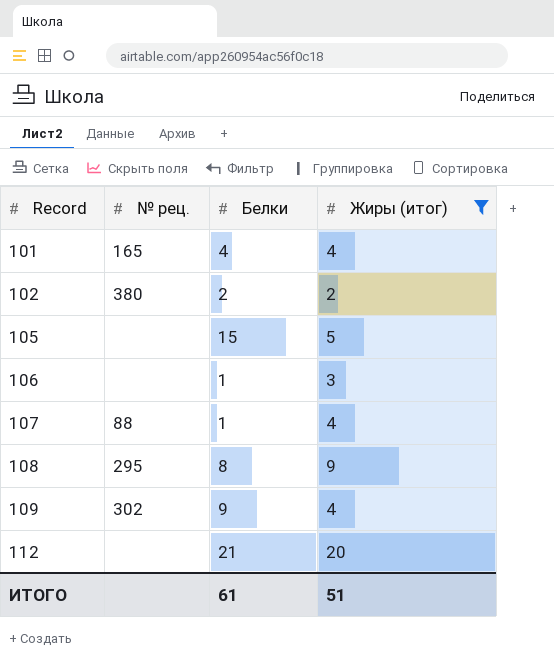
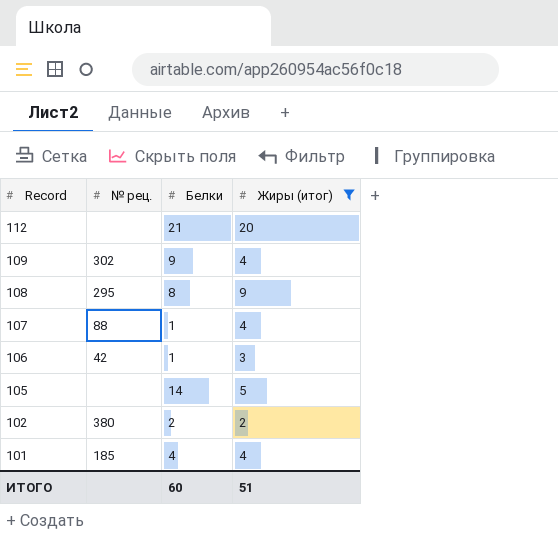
row order: Record ascending -> Record descending
106 | № рец.: none -> 42
105 | Белки: 15 -> 14
101 | № рец.: 165 -> 185
ИТОГО | Белки: 61 -> 60

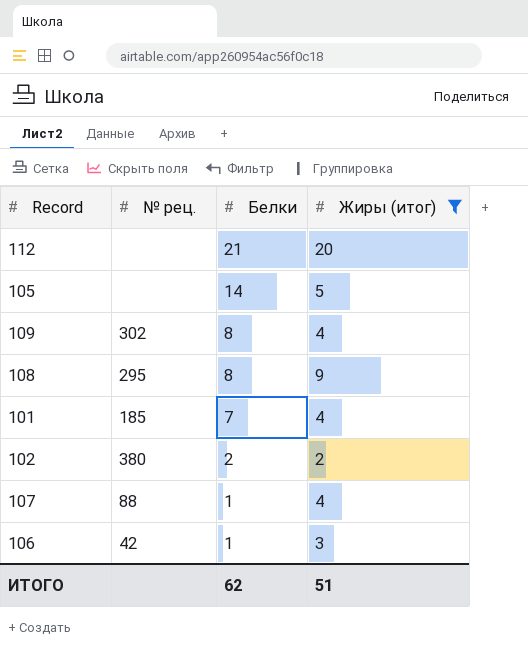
row order: Record descending -> Белки descending
109 | Белки: 9 -> 8
101 | Белки: 4 -> 7
ИТОГО | Белки: 60 -> 62

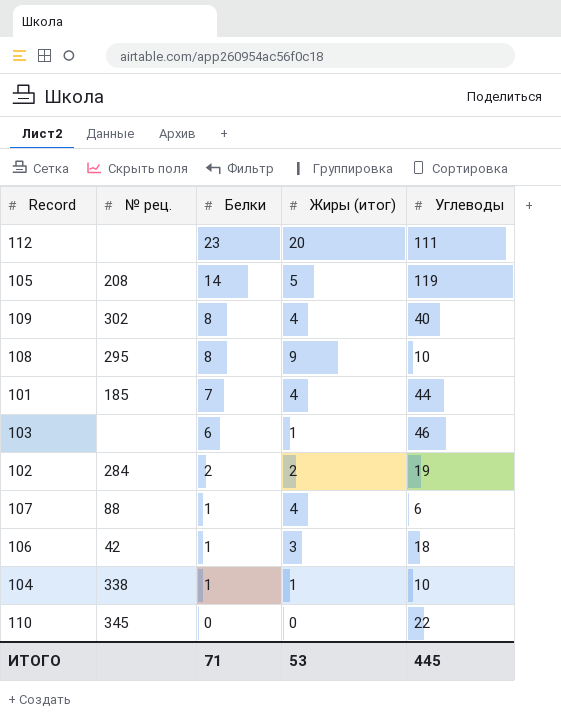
filter: Жиры (итог) >= 2 -> none
column Углеводы | position: none -> 5
112 | Белки: 21 -> 23
105 | № рец.: none -> 208
102 | № рец.: 380 -> 284
ИТОГО | Белки: 62 -> 71
ИТОГО | Жиры (итог): 51 -> 53

